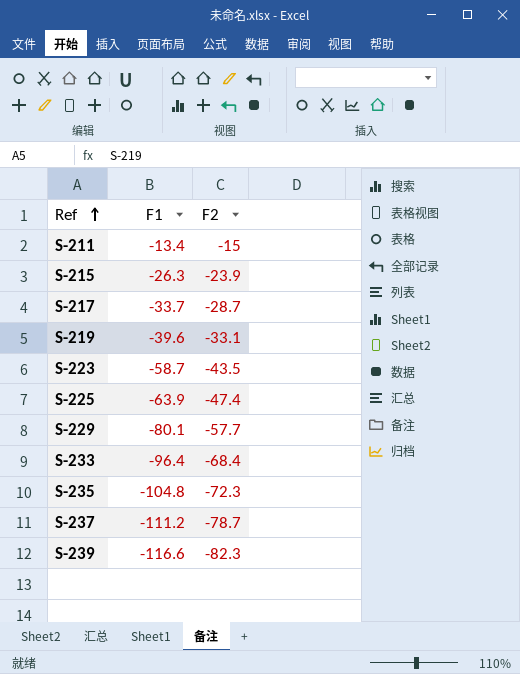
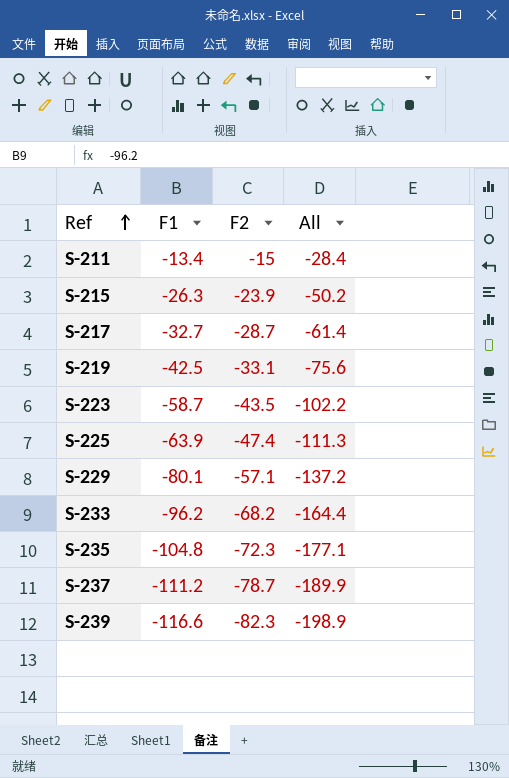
column All | formula: none -> [F1] + [F2]
S-217 | F1: -33.7 -> -32.7
S-219 | F1: -39.6 -> -42.5
S-229 | F2: -57.7 -> -57.1
S-233 | F1: -96.4 -> -96.2
S-233 | F2: -68.4 -> -68.2

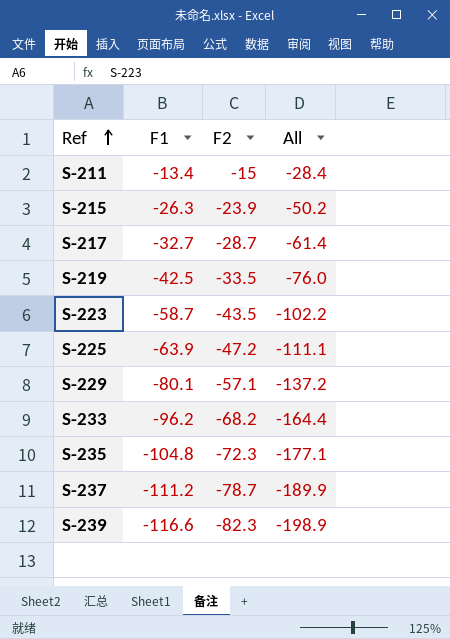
S-219 | F2: -33.1 -> -33.5
S-219 | All: -75.6 -> -76.0
S-225 | F2: -47.4 -> -47.2
S-225 | All: -111.3 -> -111.1

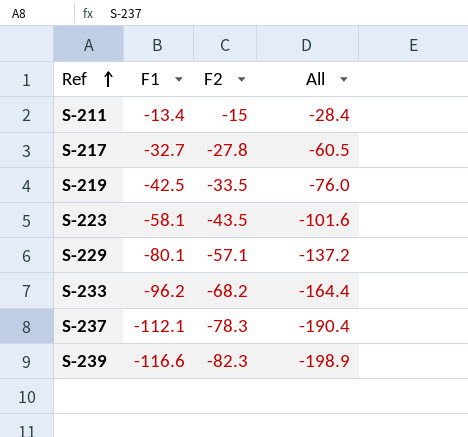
row S-215: -26.3 | -23.9 | -50.2 -> none
row S-225: -63.9 | -47.2 | -111.1 -> none
row S-235: -104.8 | -72.3 | -177.1 -> none
S-217 | F2: -28.7 -> -27.8
S-217 | All: -61.4 -> -60.5
S-223 | F1: -58.7 -> -58.1
S-223 | All: -102.2 -> -101.6
S-237 | F1: -111.2 -> -112.1
S-237 | F2: -78.7 -> -78.3
S-237 | All: -189.9 -> -190.4

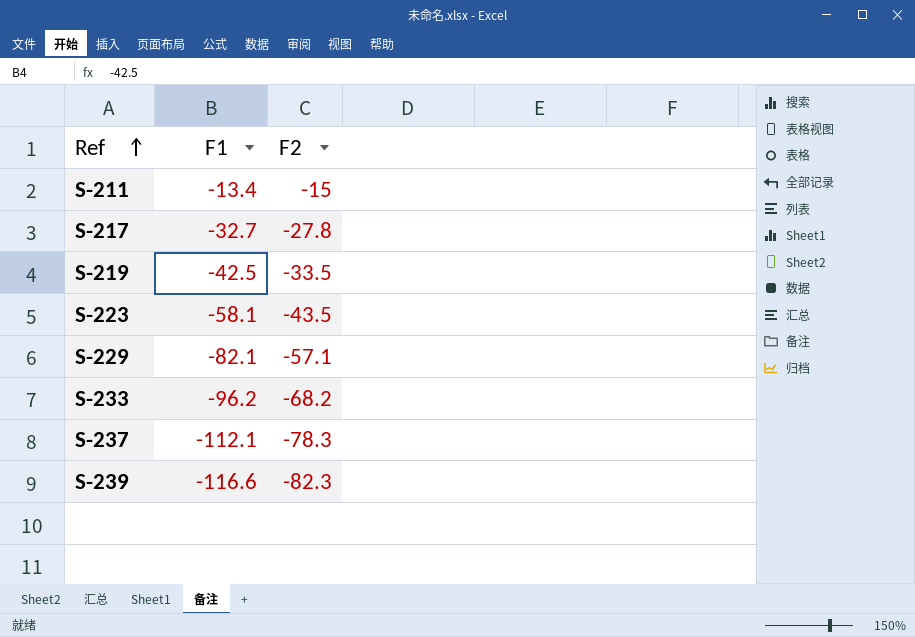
column All | formula: [F1] + [F2] -> none
S-229 | F1: -80.1 -> -82.1

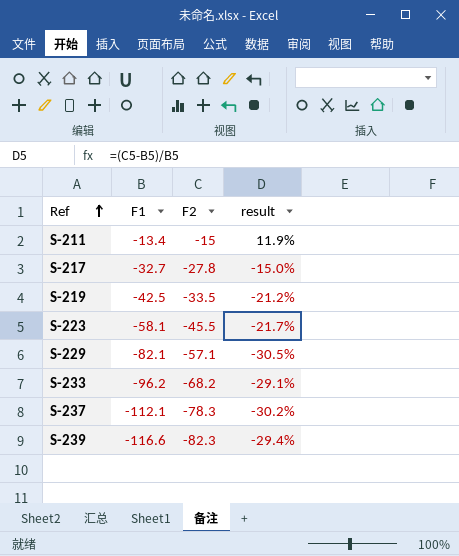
column result | formula: none -> ([F2] - [F1]) / [F1]
S-223 | F2: -43.5 -> -45.5

